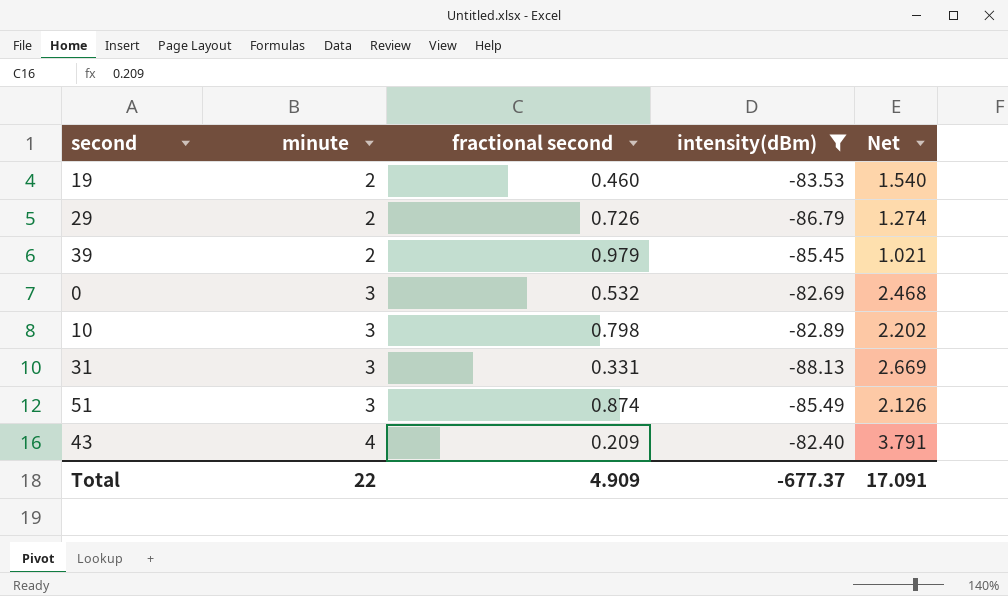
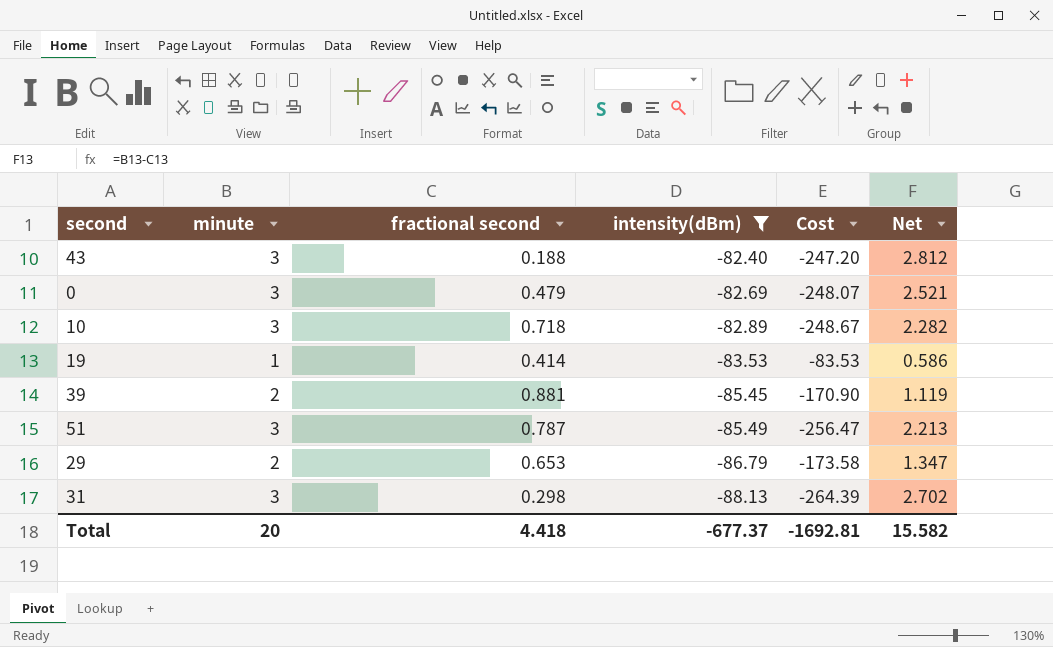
row order: minute ascending -> intensity(dBm) descending
column Cost | formula: none -> [minute] * [intensity(dBm)]
43 | minute: 4 -> 3
43 | fractional second: 0.209 -> 0.188
43 | Net: 3.791 -> 2.812
0 | fractional second: 0.532 -> 0.479
0 | Net: 2.468 -> 2.521
10 | fractional second: 0.798 -> 0.718
10 | Net: 2.202 -> 2.282
19 | minute: 2 -> 1
19 | fractional second: 0.460 -> 0.414
19 | Net: 1.540 -> 0.586
39 | fractional second: 0.979 -> 0.881
39 | Net: 1.021 -> 1.119
51 | fractional second: 0.874 -> 0.787
51 | Net: 2.126 -> 2.213
29 | fractional second: 0.726 -> 0.653
29 | Net: 1.274 -> 1.347
31 | fractional second: 0.331 -> 0.298
31 | Net: 2.669 -> 2.702
Total | minute: 22 -> 20
Total | fractional second: 4.909 -> 4.418
Total | Net: 17.091 -> 15.582

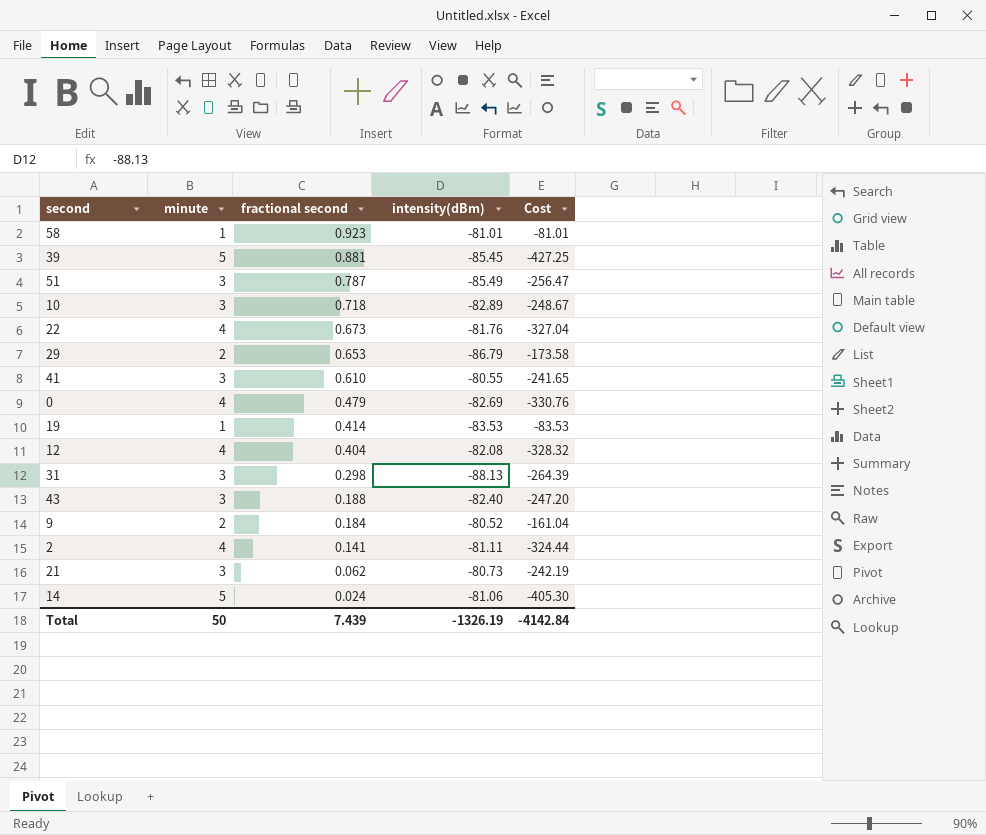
filter: intensity(dBm) <= -82.40 -> none
row order: intensity(dBm) descending -> fractional second descending
column Net | formula: [minute] - [fractional second] -> none
39 | minute: 2 -> 5
39 | Cost: -170.90 -> -427.25
0 | minute: 3 -> 4
0 | Cost: -248.07 -> -330.76
Total | minute: 20 -> 50
Total | fractional second: 4.418 -> 7.439
Total | intensity(dBm): -677.37 -> -1326.19
Total | Cost: -1692.81 -> -4142.84

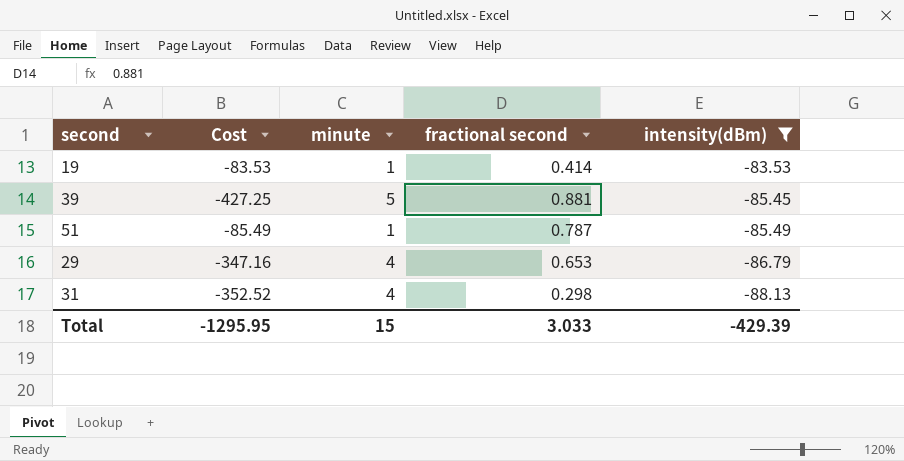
filter: none -> intensity(dBm) <= -83.53
row order: fractional second descending -> intensity(dBm) descending
column Cost | position: 5 -> 2
51 | Cost: -256.47 -> -85.49
51 | minute: 3 -> 1
29 | Cost: -173.58 -> -347.16
29 | minute: 2 -> 4
31 | Cost: -264.39 -> -352.52
31 | minute: 3 -> 4
Total | Cost: -4142.84 -> -1295.95
Total | minute: 50 -> 15
Total | fractional second: 7.439 -> 3.033
Total | intensity(dBm): -1326.19 -> -429.39

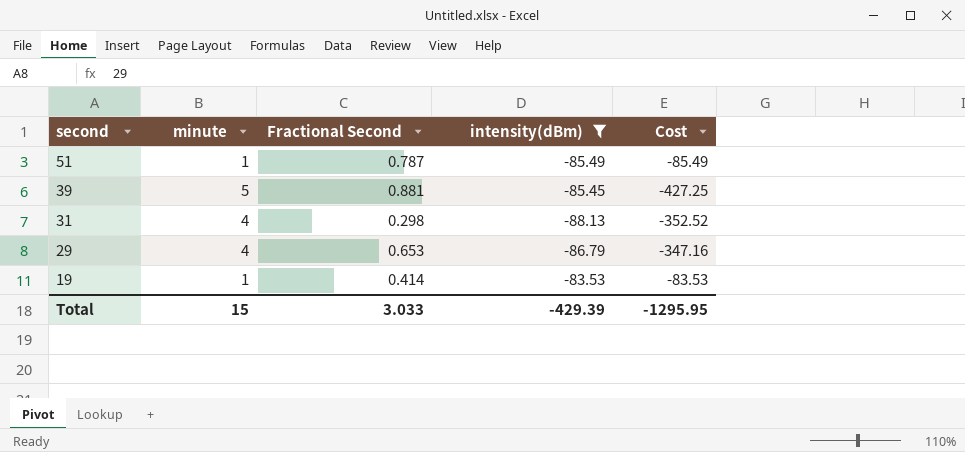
row order: intensity(dBm) descending -> second descending
column name: fractional second -> Fractional Second
column Cost | position: 2 -> 5

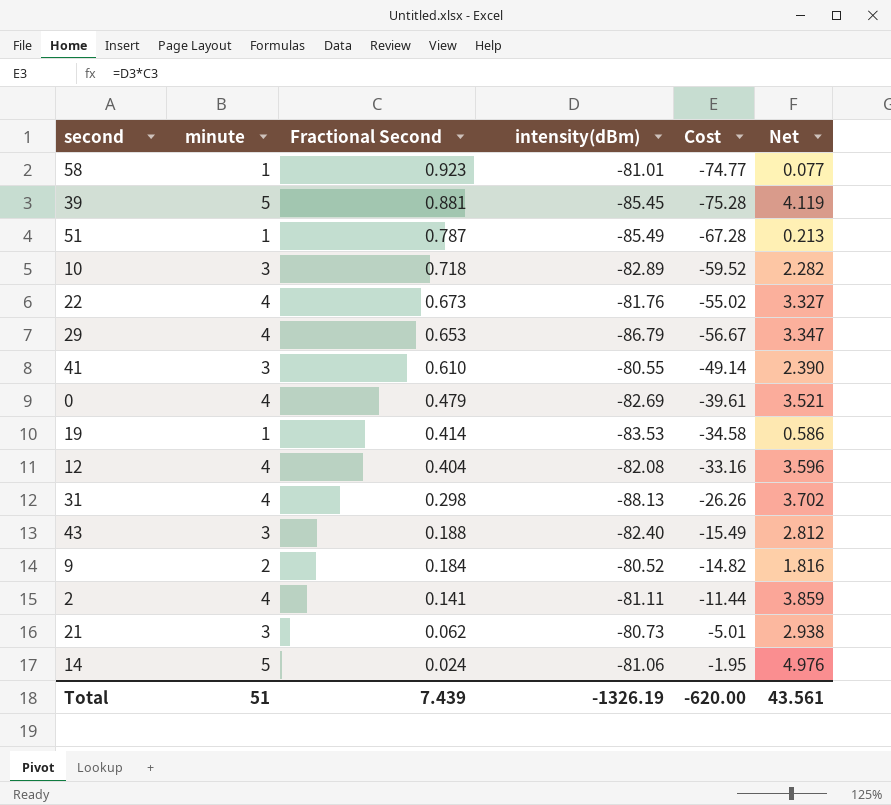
filter: intensity(dBm) <= -83.53 -> none
row order: second descending -> Fractional Second descending
column Cost | formula: [minute] * [intensity(dBm)] -> [Fractional Second] * [intensity(dBm)]
column Net | formula: none -> [minute] - [Fractional Second]
Total | minute: 15 -> 51
Total | Fractional Second: 3.033 -> 7.439
Total | intensity(dBm): -429.39 -> -1326.19
Total | Cost: -1295.95 -> -620.00

